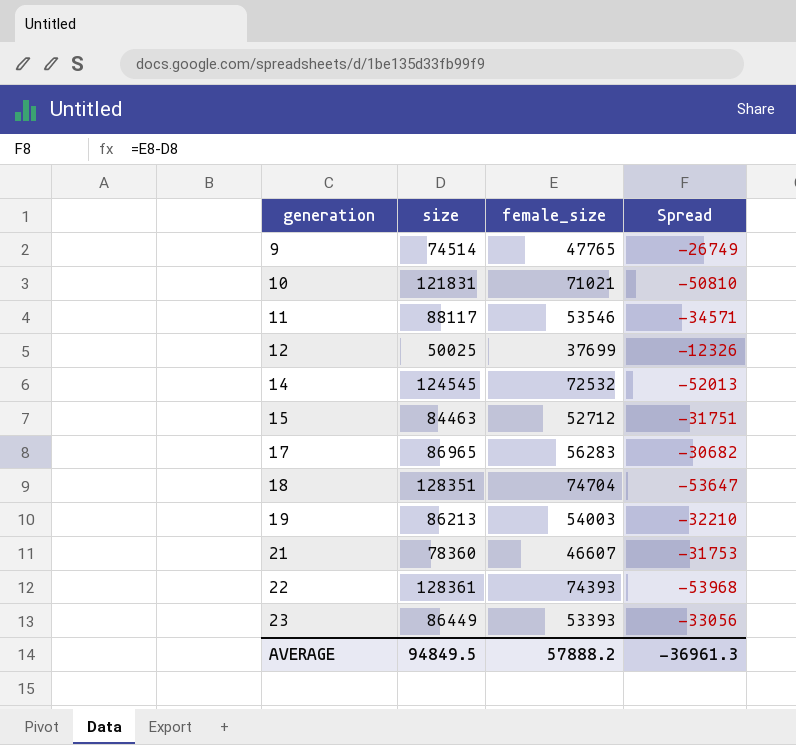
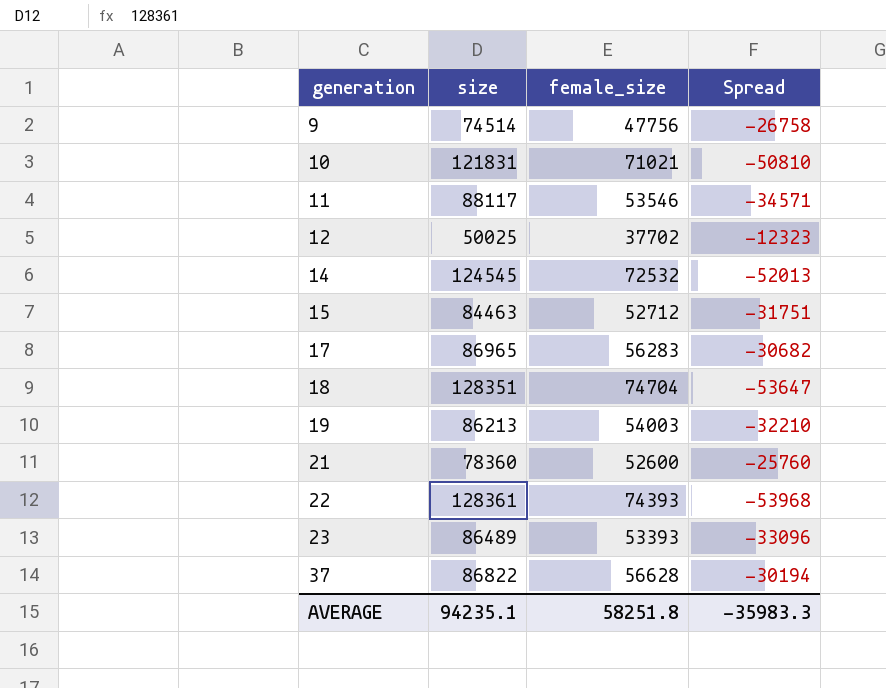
9 | female_size: 47765 -> 47756
9 | Spread: -26749 -> -26758
12 | female_size: 37699 -> 37702
12 | Spread: -12326 -> -12323
21 | female_size: 46607 -> 52600
21 | Spread: -31753 -> -25760
23 | size: 86449 -> 86489
23 | Spread: -33056 -> -33096
row 37: none -> 86822 | 56628 | -30194
AVERAGE | size: 94849.5 -> 94235.1
AVERAGE | female_size: 57888.2 -> 58251.8
AVERAGE | Spread: -36961.3 -> -35983.3

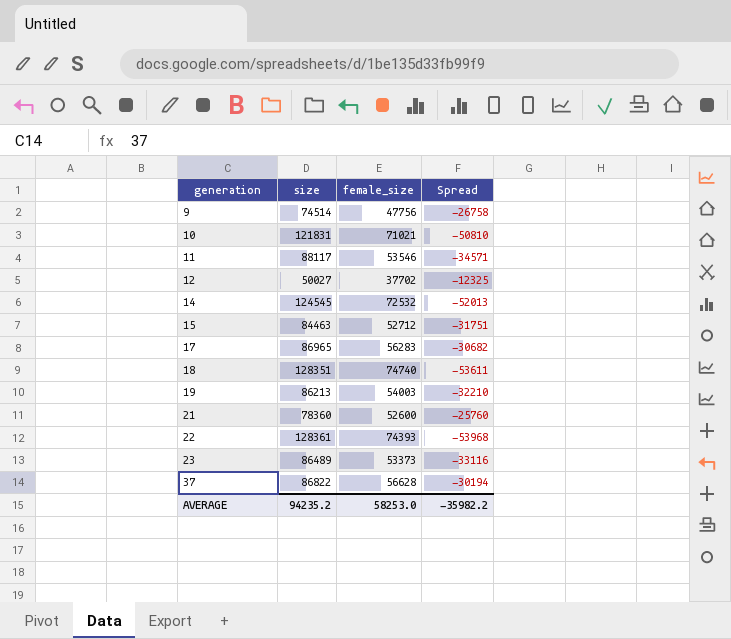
12 | size: 50025 -> 50027
12 | Spread: -12323 -> -12325
18 | female_size: 74704 -> 74740
18 | Spread: -53647 -> -53611
23 | female_size: 53393 -> 53373
23 | Spread: -33096 -> -33116
AVERAGE | size: 94235.1 -> 94235.2
AVERAGE | female_size: 58251.8 -> 58253.0
AVERAGE | Spread: -35983.3 -> -35982.2

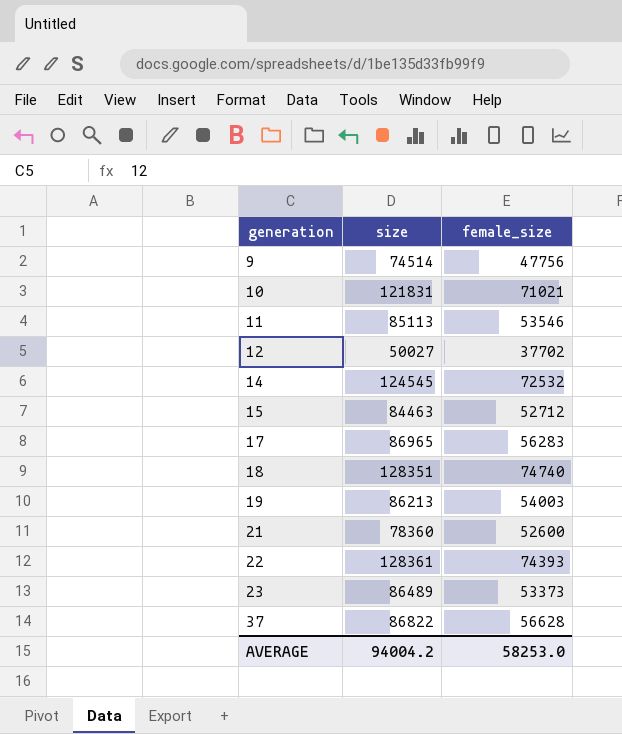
column Spread | formula: [female_size] - [size] -> none
11 | size: 88117 -> 85113
AVERAGE | size: 94235.2 -> 94004.2

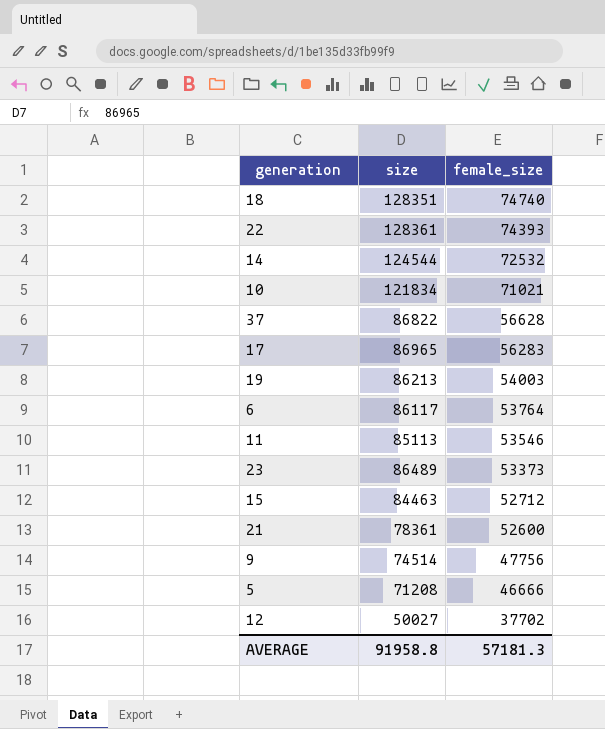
row order: generation ascending -> female_size descending
14 | size: 124545 -> 124544
10 | size: 121831 -> 121834
row 6: none -> 86117 | 53764
21 | size: 78360 -> 78361
row 5: none -> 71208 | 46666
AVERAGE | size: 94004.2 -> 91958.8
AVERAGE | female_size: 58253.0 -> 57181.3

